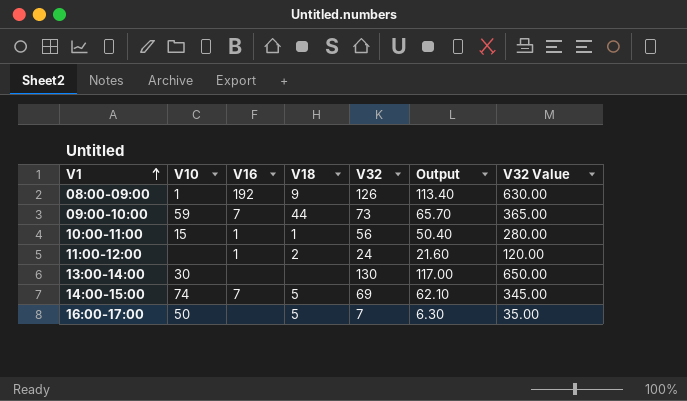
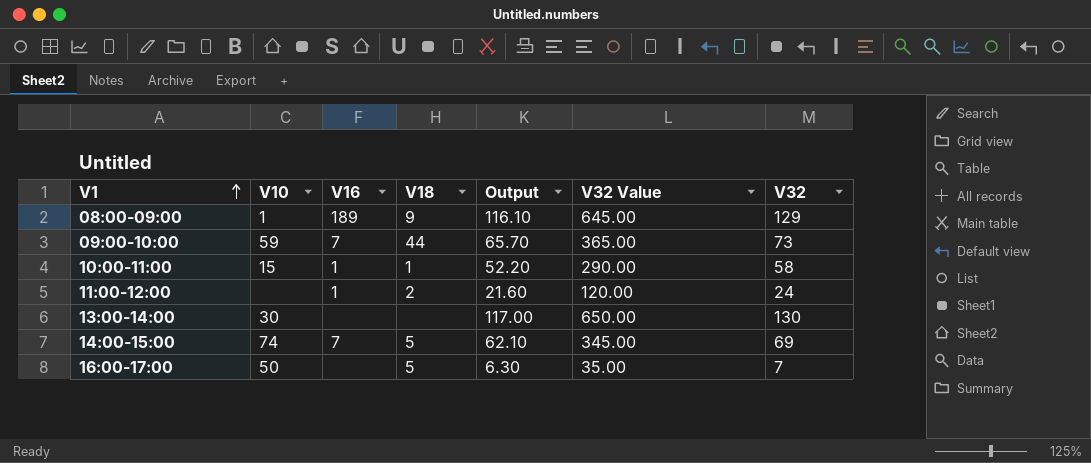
column V32 | position: 5 -> 7
08:00-09:00 | V16: 192 -> 189
08:00-09:00 | Output: 113.40 -> 116.10
08:00-09:00 | V32 Value: 630.00 -> 645.00
08:00-09:00 | V32: 126 -> 129
10:00-11:00 | Output: 50.40 -> 52.20
10:00-11:00 | V32 Value: 280.00 -> 290.00
10:00-11:00 | V32: 56 -> 58

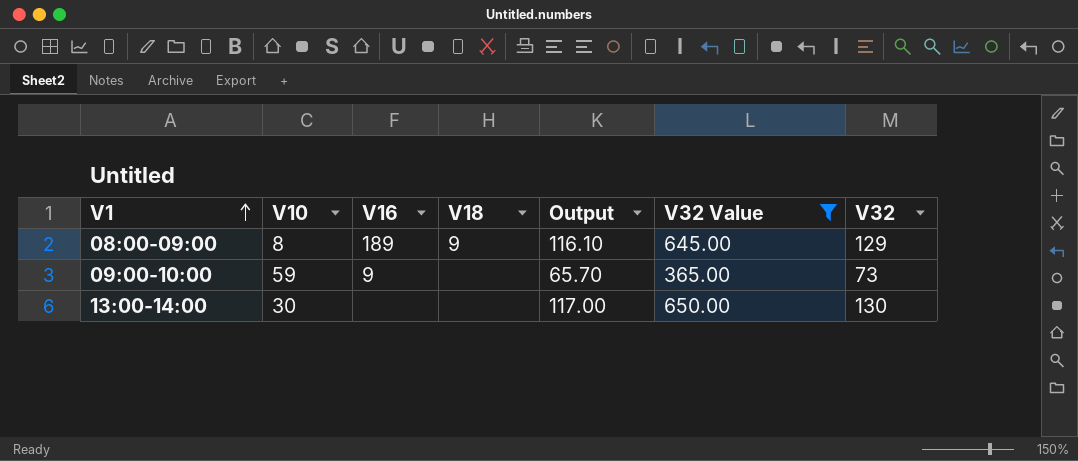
filter: none -> V32 Value >= 365.00
08:00-09:00 | V10: 1 -> 8
09:00-10:00 | V16: 7 -> 9
09:00-10:00 | V18: 44 -> none

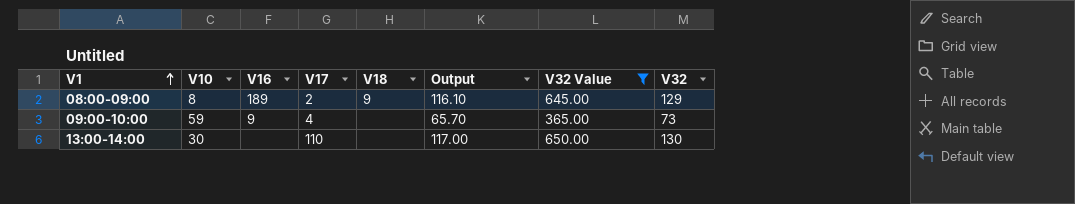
column V17 | position: none -> 4

